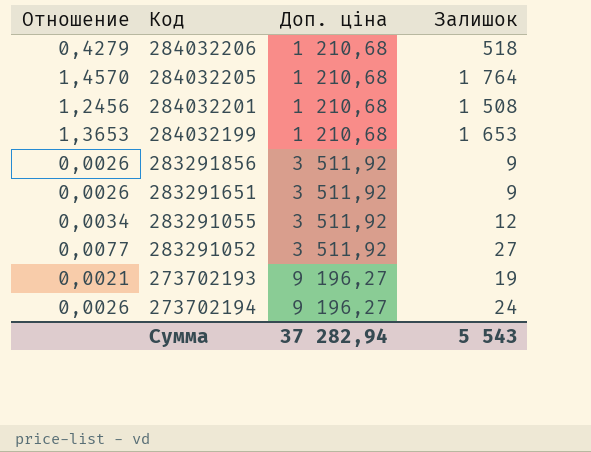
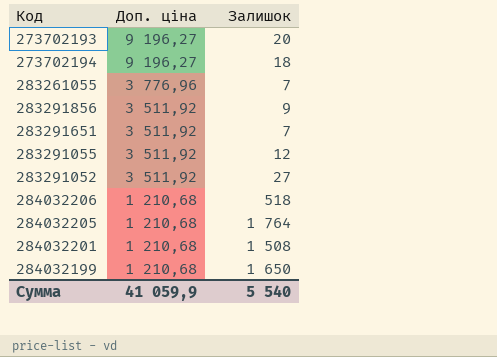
row order: Доп. ціна ascending -> Доп. ціна descending
column Отношение | formula: [Залишок] / [Доп. ціна] -> none
273702193 | Залишок: 19 -> 20
273702194 | Залишок: 24 -> 18
row 283261055: none -> 3 776,96 | 7
283291651 | Залишок: 9 -> 7
284032199 | Залишок: 1 653 -> 1 650
Сумма | Доп. ціна: 37 282,94 -> 41 059,9
Сумма | Залишок: 5 543 -> 5 540

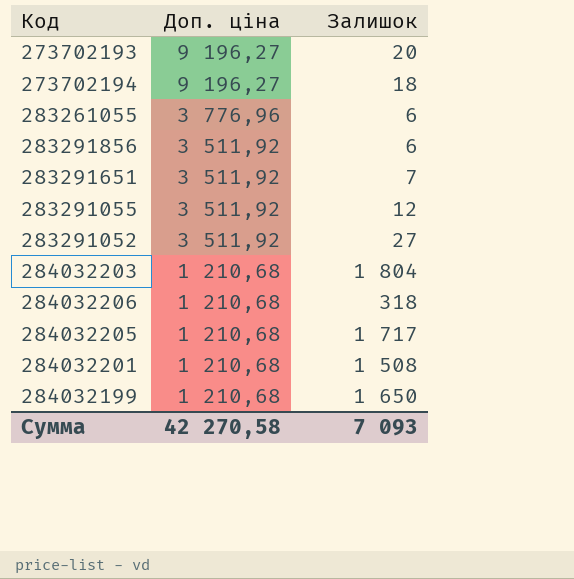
283261055 | Залишок: 7 -> 6
283291856 | Залишок: 9 -> 6
row 284032203: none -> 1 210,68 | 1 804
284032206 | Залишок: 518 -> 318
284032205 | Залишок: 1 764 -> 1 717
Сумма | Доп. ціна: 41 059,9 -> 42 270,58
Сумма | Залишок: 5 540 -> 7 093

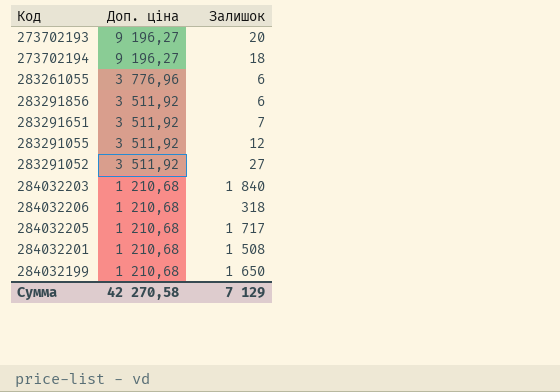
284032203 | Залишок: 1 804 -> 1 840
Сумма | Залишок: 7 093 -> 7 129

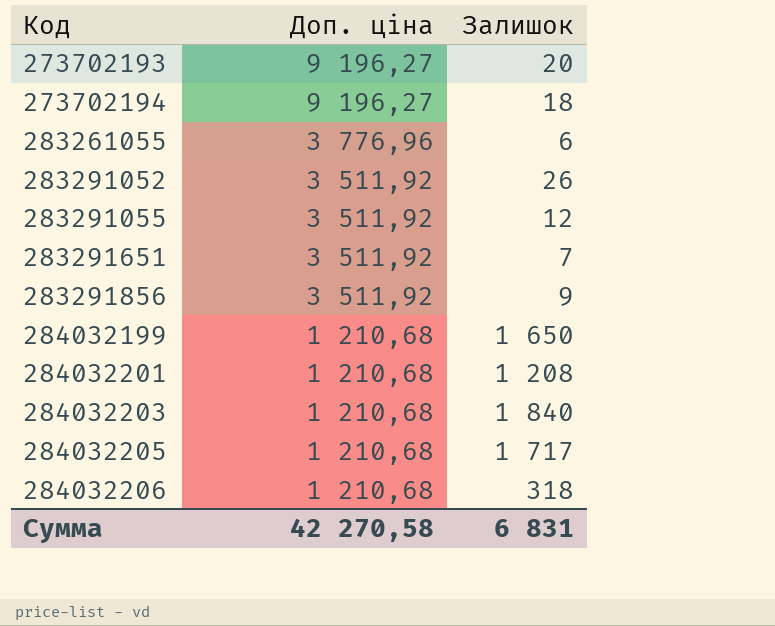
row order: Доп. ціна descending -> Код ascending
283291052 | Залишок: 27 -> 26
283291856 | Залишок: 6 -> 9
284032201 | Залишок: 1 508 -> 1 208
Сумма | Залишок: 7 129 -> 6 831

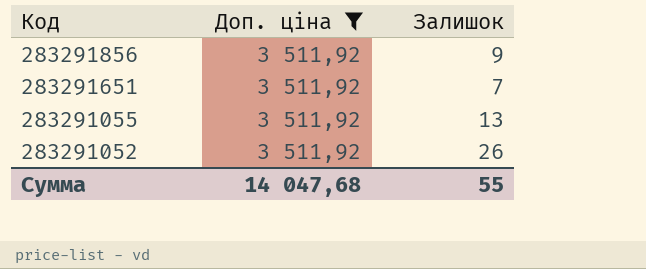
filter: none -> Доп. ціна = 3 511,92
row order: Код ascending -> Код descending
283291055 | Залишок: 12 -> 13
Сумма | Доп. ціна: 42 270,58 -> 14 047,68
Сумма | Залишок: 6 831 -> 55

